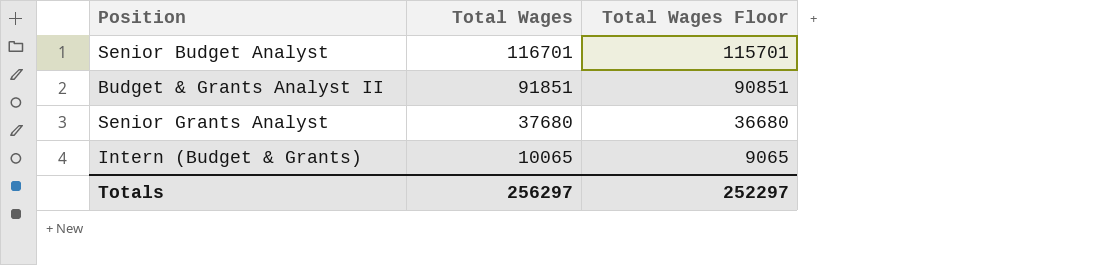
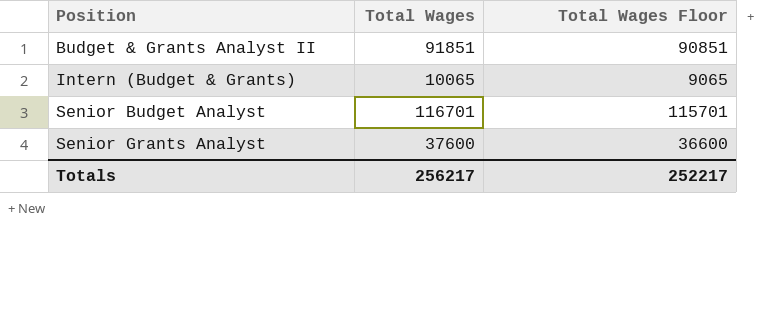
row order: Total Wages descending -> Position ascending
Senior Grants Analyst | Total Wages: 37680 -> 37600
Senior Grants Analyst | Total Wages Floor: 36680 -> 36600
Totals | Total Wages: 256297 -> 256217
Totals | Total Wages Floor: 252297 -> 252217

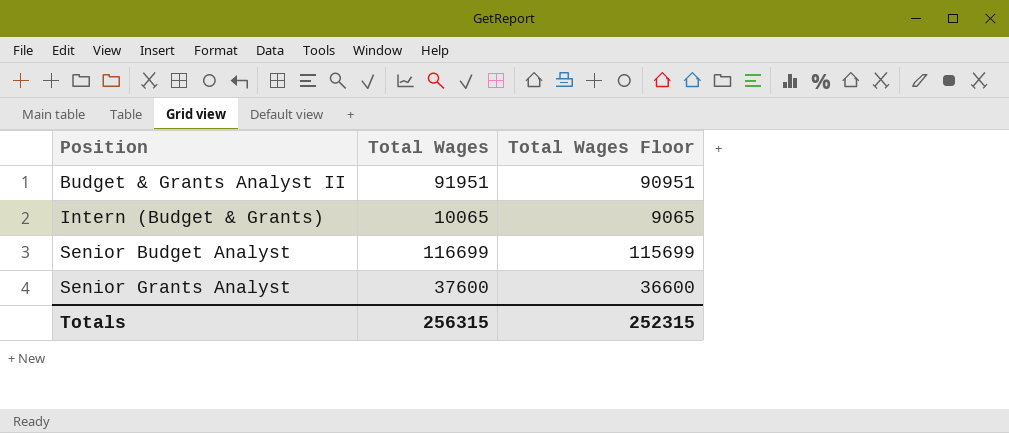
Budget & Grants Analyst II | Total Wages: 91851 -> 91951
Budget & Grants Analyst II | Total Wages Floor: 90851 -> 90951
Senior Budget Analyst | Total Wages: 116701 -> 116699
Senior Budget Analyst | Total Wages Floor: 115701 -> 115699
Totals | Total Wages: 256217 -> 256315
Totals | Total Wages Floor: 252217 -> 252315

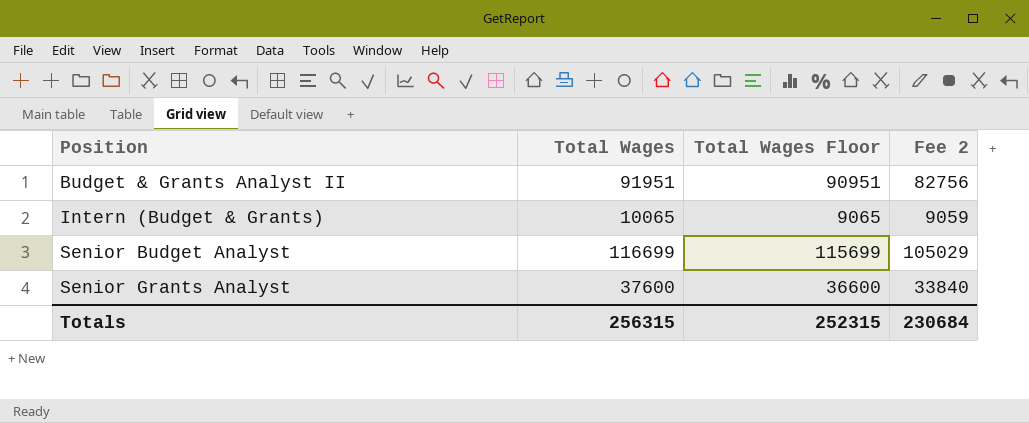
column Fee 2 | formula: none -> [Total Wages] * 0.9

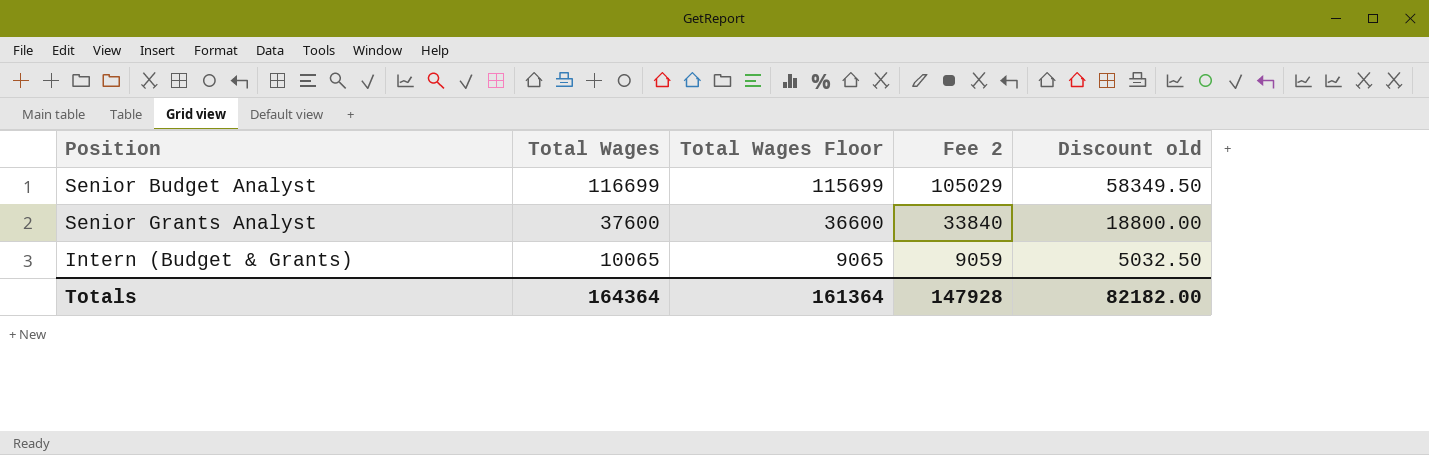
row order: Position ascending -> Total Wages descending
column Discount old | formula: none -> [Total Wages] * 0.5
row Budget & Grants Analyst II: 91951 | 90951 | 82756 -> none
Totals | Total Wages: 256315 -> 164364
Totals | Total Wages Floor: 252315 -> 161364
Totals | Fee 2: 230684 -> 147928

